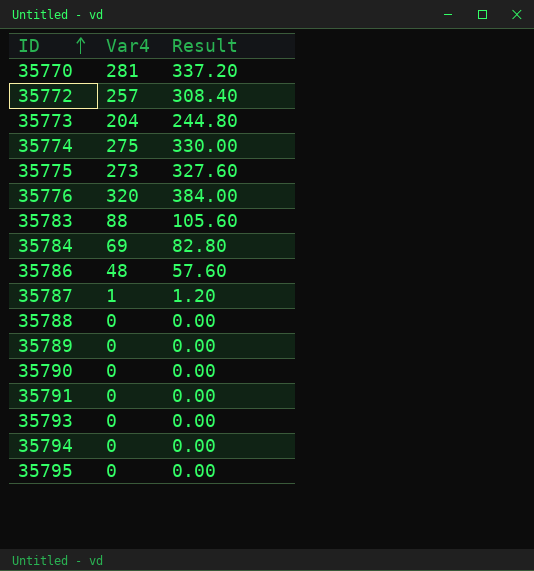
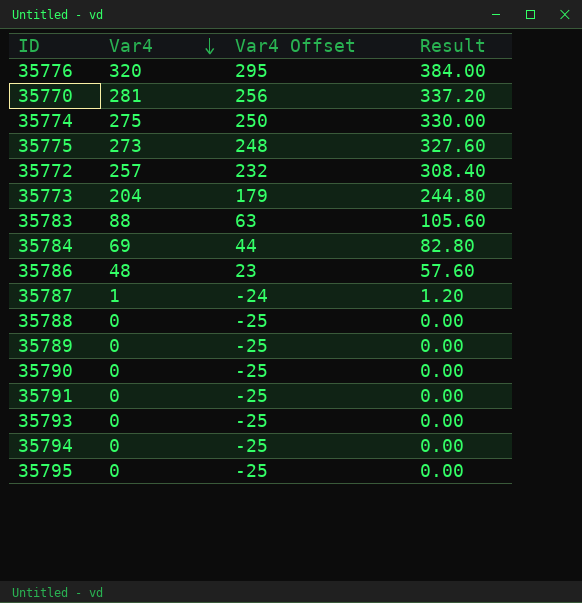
row order: ID ascending -> Var4 descending
column Var4 Offset | formula: none -> [Var4] - 25

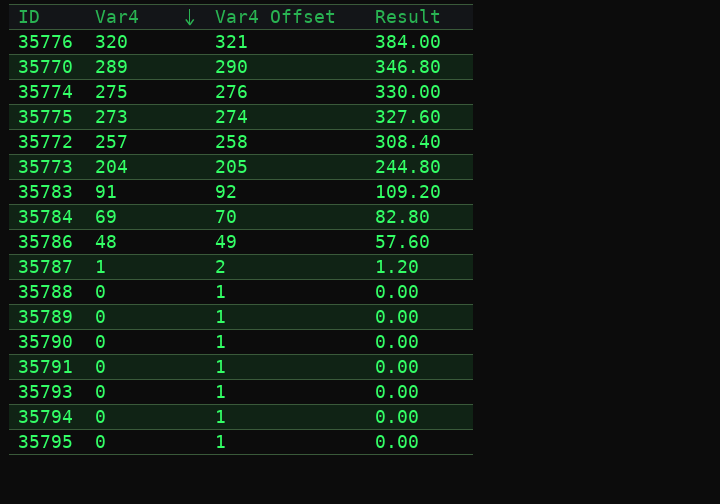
column Var4 Offset | formula: [Var4] - 25 -> [Var4] + 1
35770 | Var4: 281 -> 289
35770 | Result: 337.20 -> 346.80
35783 | Var4: 88 -> 91
35783 | Result: 105.60 -> 109.20

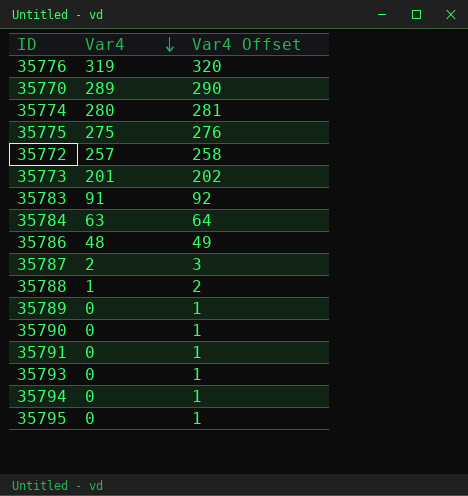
column Result | formula: [Var4] * 1.2 -> none
35776 | Var4: 320 -> 319
35776 | Var4 Offset: 321 -> 320
35774 | Var4: 275 -> 280
35774 | Var4 Offset: 276 -> 281
35775 | Var4: 273 -> 275
35775 | Var4 Offset: 274 -> 276
35773 | Var4: 204 -> 201
35773 | Var4 Offset: 205 -> 202
35784 | Var4: 69 -> 63
35784 | Var4 Offset: 70 -> 64
35787 | Var4: 1 -> 2
35787 | Var4 Offset: 2 -> 3
35788 | Var4: 0 -> 1
35788 | Var4 Offset: 1 -> 2

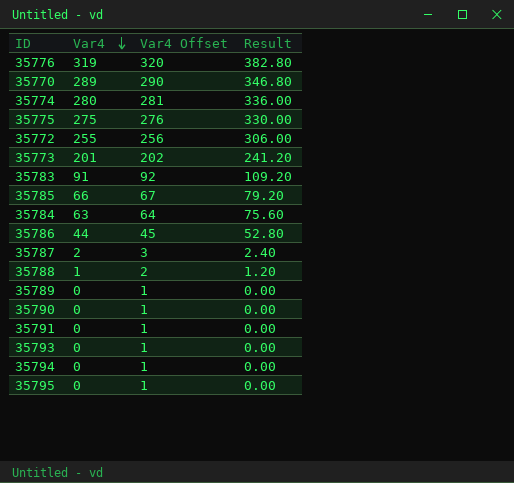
column Result | formula: none -> [Var4] * 1.2
35772 | Var4: 257 -> 255
35772 | Var4 Offset: 258 -> 256
row 35785: none -> 66 | 67 | 79.20
35786 | Var4: 48 -> 44
35786 | Var4 Offset: 49 -> 45

